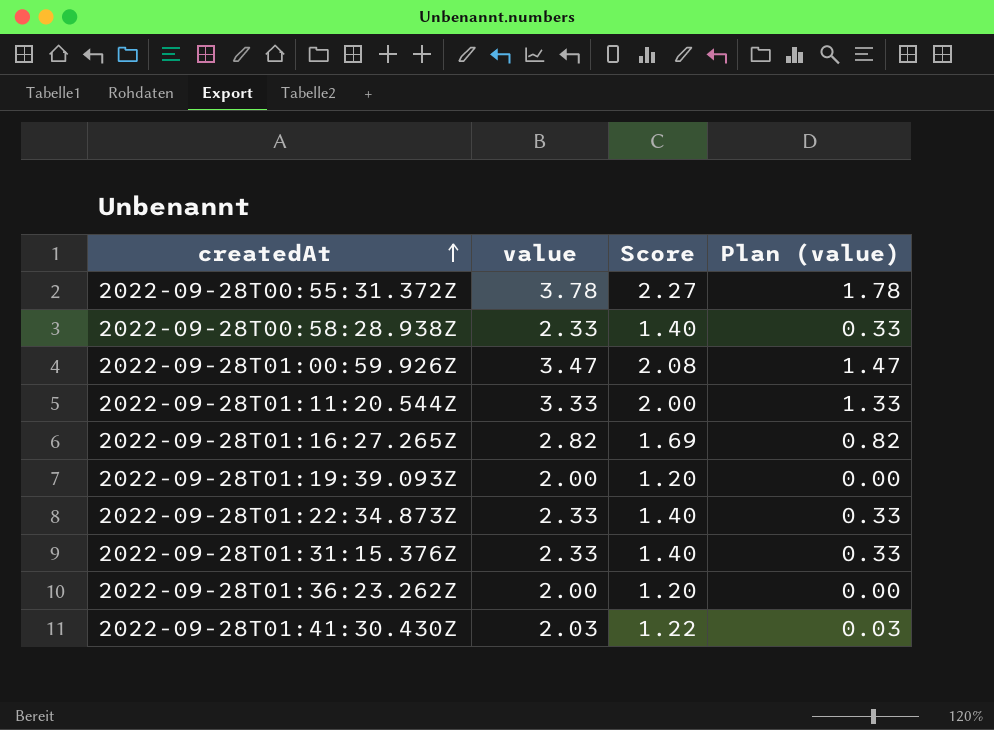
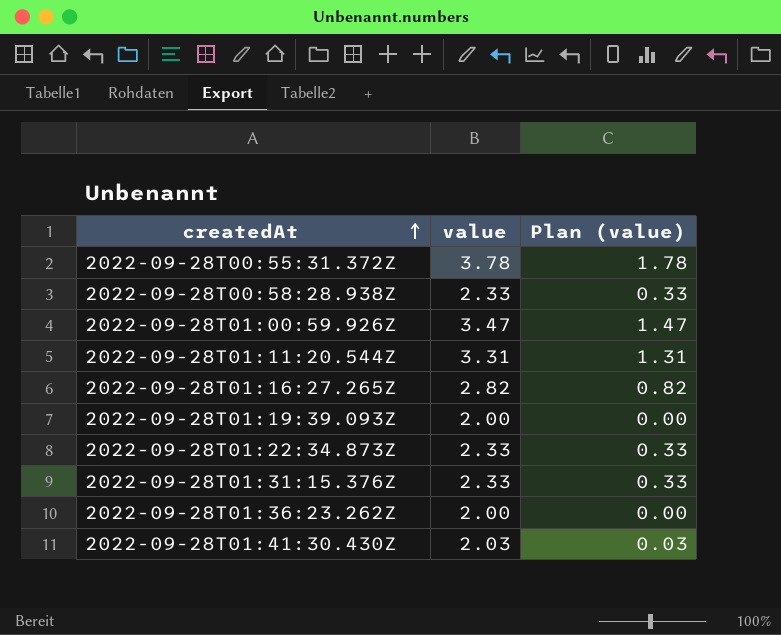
column Score | formula: [value] * 0.6 -> none
2022-09-28T01:11:20.544Z | value: 3.33 -> 3.31
2022-09-28T01:11:20.544Z | Plan (value): 1.33 -> 1.31

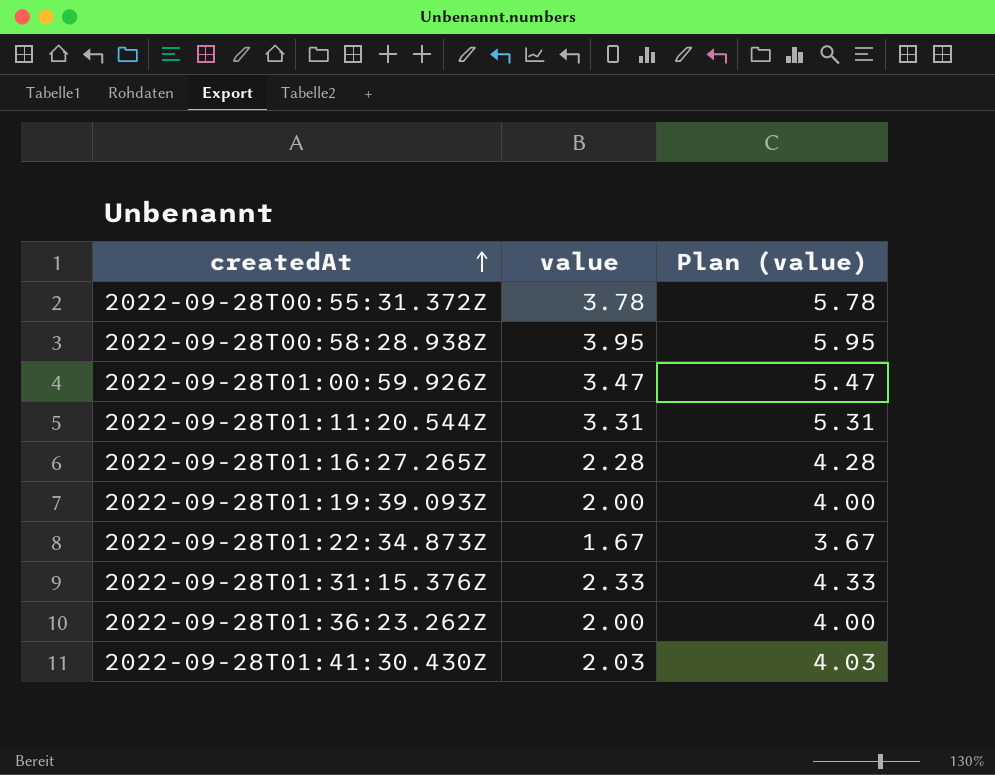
column Plan (value) | formula: [value] - 2 -> [value] + 2
2022-09-28T00:58:28.938Z | value: 2.33 -> 3.95
2022-09-28T01:16:27.265Z | value: 2.82 -> 2.28
2022-09-28T01:22:34.873Z | value: 2.33 -> 1.67

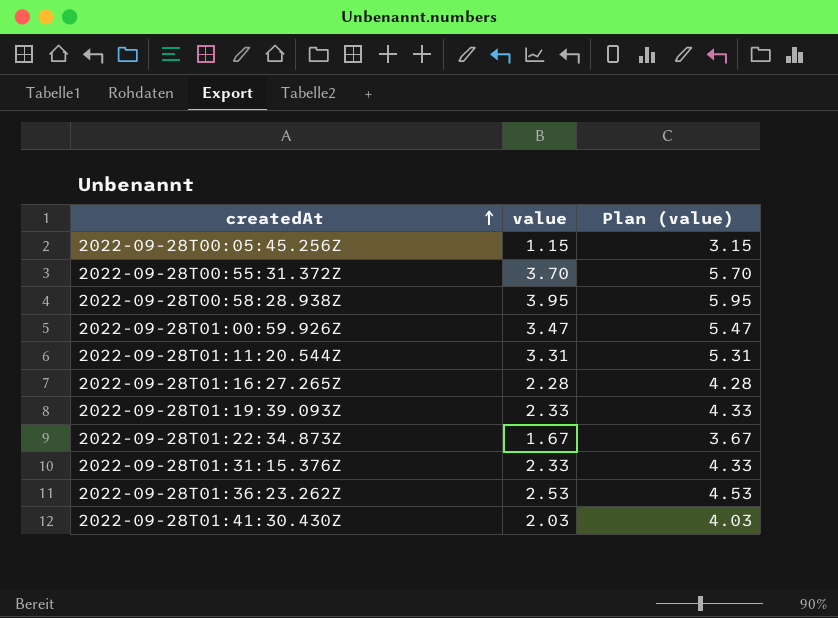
row 2022-09-28T00:05:45.256Z: none -> 1.15 | 3.15
2022-09-28T00:55:31.372Z | value: 3.78 -> 3.70
2022-09-28T00:55:31.372Z | Plan (value): 5.78 -> 5.70
2022-09-28T01:19:39.093Z | value: 2.00 -> 2.33
2022-09-28T01:19:39.093Z | Plan (value): 4.00 -> 4.33
2022-09-28T01:36:23.262Z | value: 2.00 -> 2.53
2022-09-28T01:36:23.262Z | Plan (value): 4.00 -> 4.53

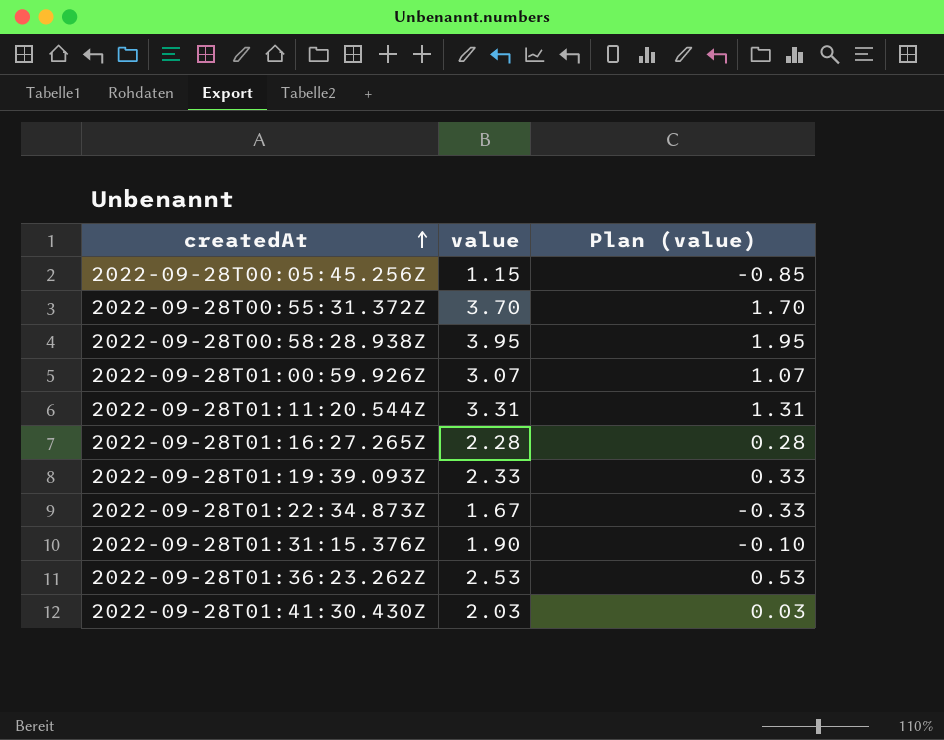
column Plan (value) | formula: [value] + 2 -> [value] - 2
2022-09-28T01:00:59.926Z | value: 3.47 -> 3.07
2022-09-28T01:31:15.376Z | value: 2.33 -> 1.90

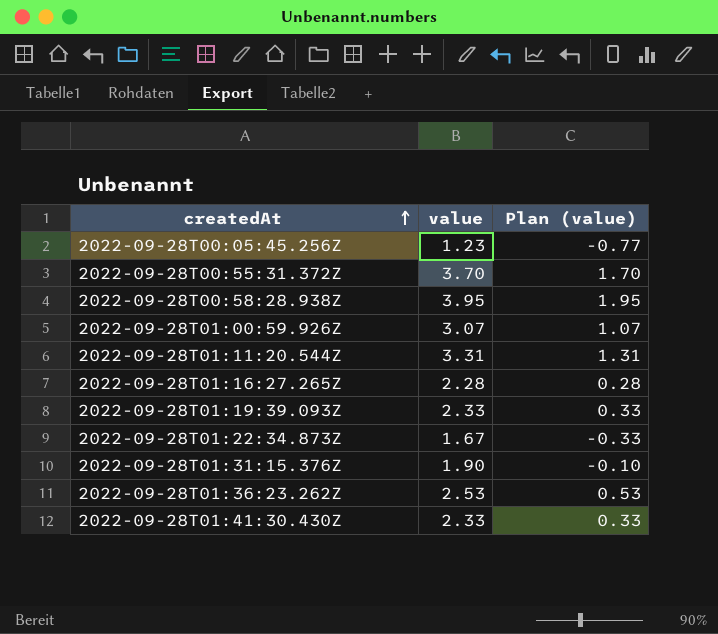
2022-09-28T00:05:45.256Z | value: 1.15 -> 1.23
2022-09-28T00:05:45.256Z | Plan (value): -0.85 -> -0.77
2022-09-28T01:41:30.430Z | value: 2.03 -> 2.33
2022-09-28T01:41:30.430Z | Plan (value): 0.03 -> 0.33

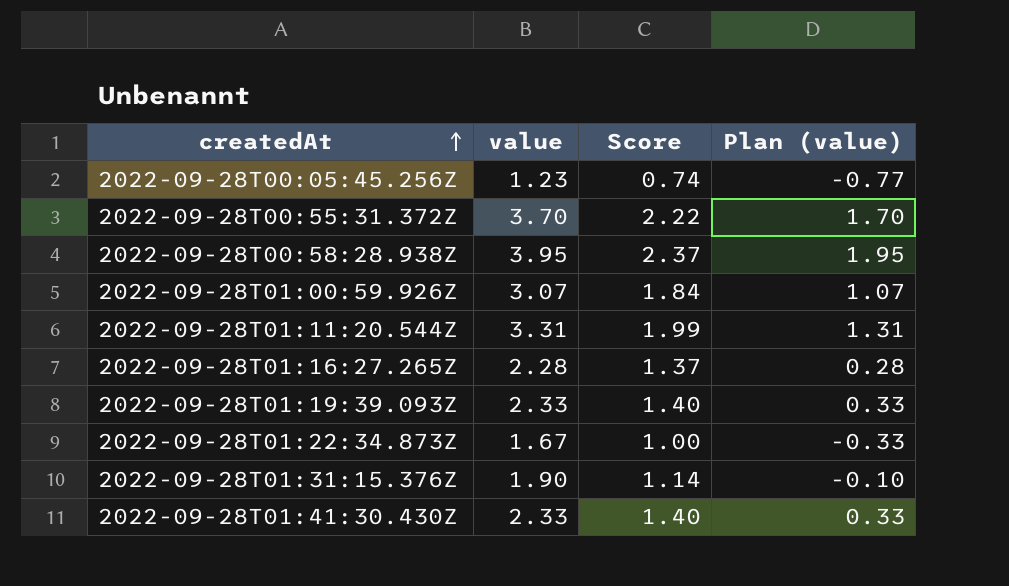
column Score | formula: none -> [value] * 0.6
row 2022-09-28T01:36:23.262Z: 2.53 | 0.53 -> none

